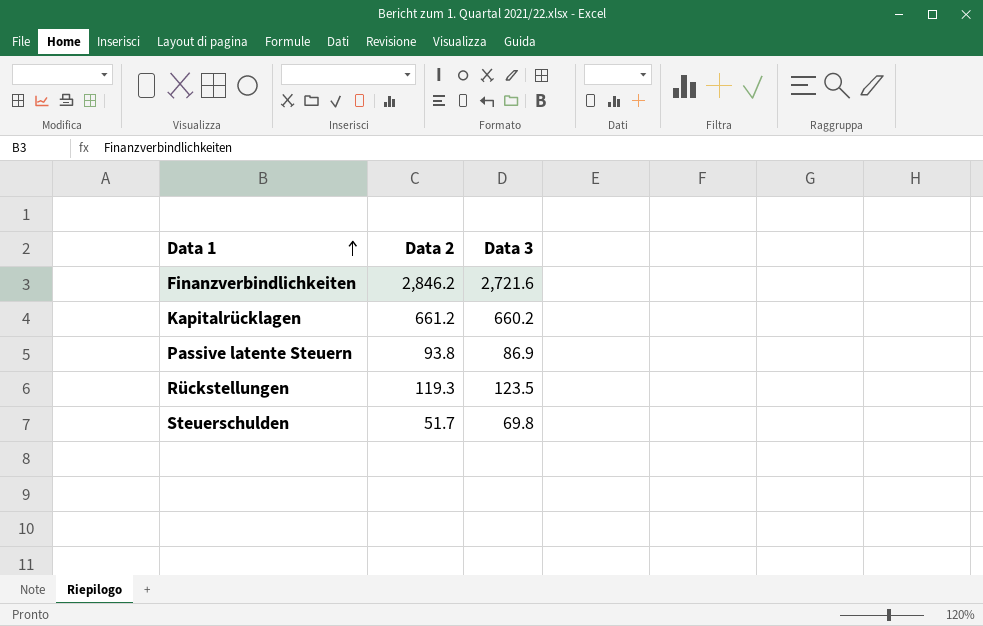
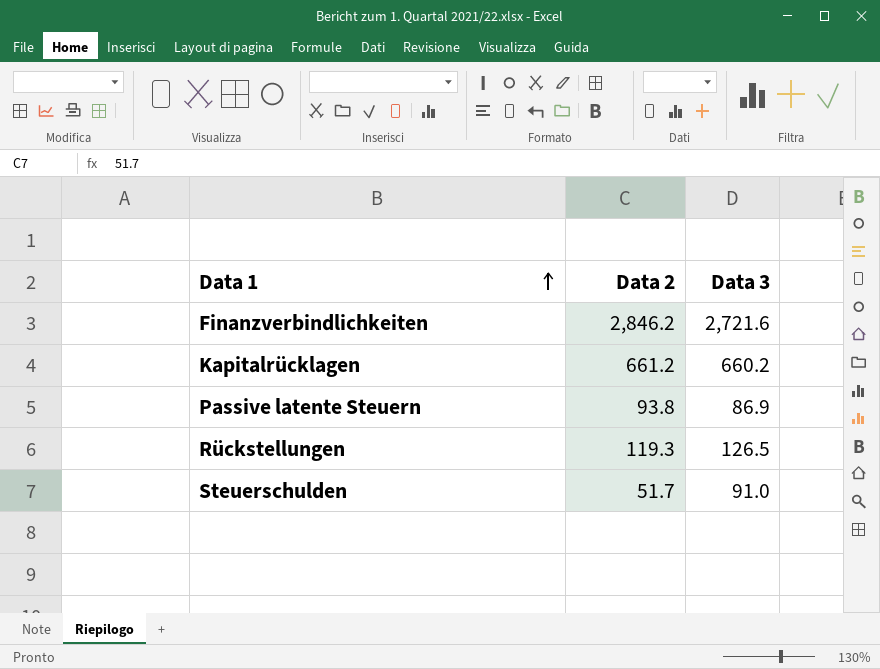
Rückstellungen | Data 3: 123.5 -> 126.5
Steuerschulden | Data 3: 69.8 -> 91.0

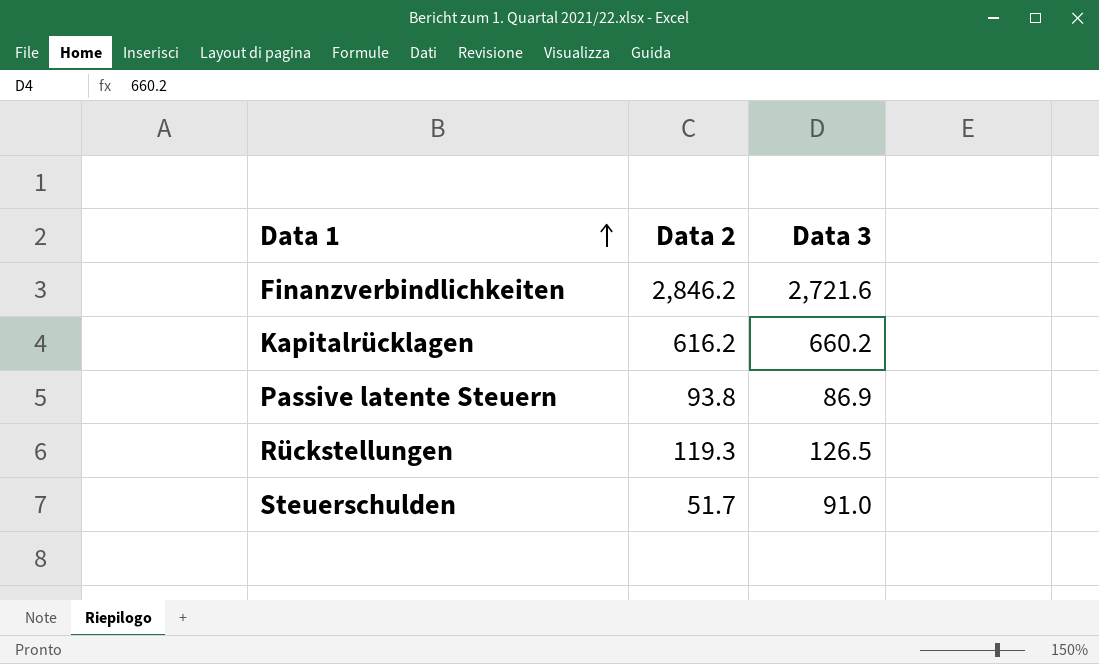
Kapitalrücklagen | Data 2: 661.2 -> 616.2

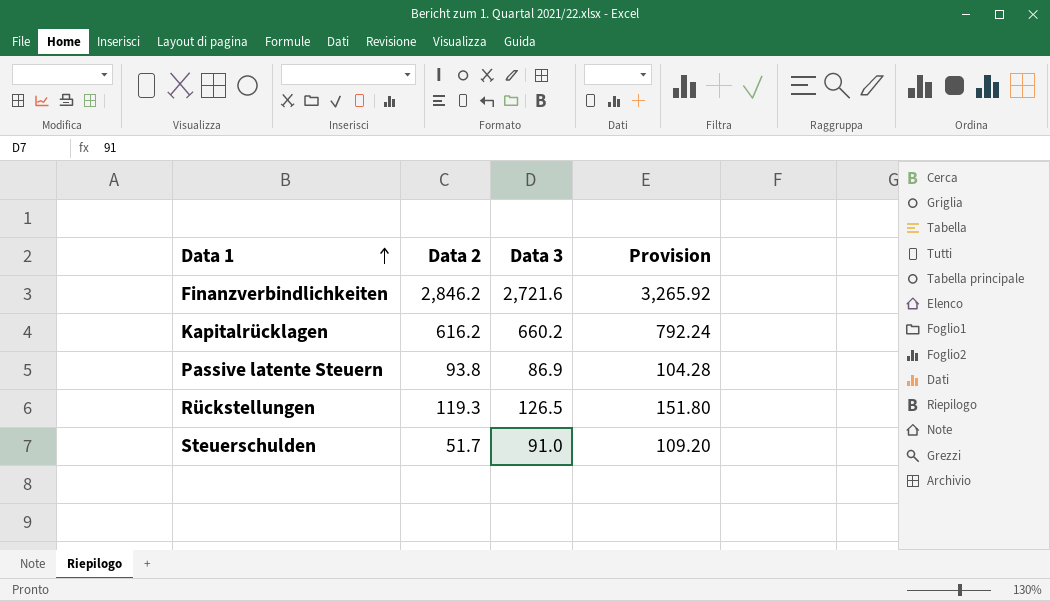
column Provision | formula: none -> [Data 3] * 1.2

